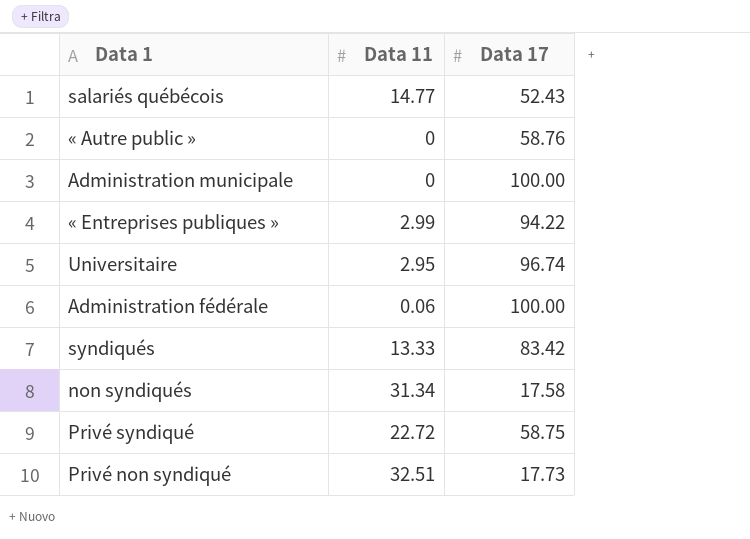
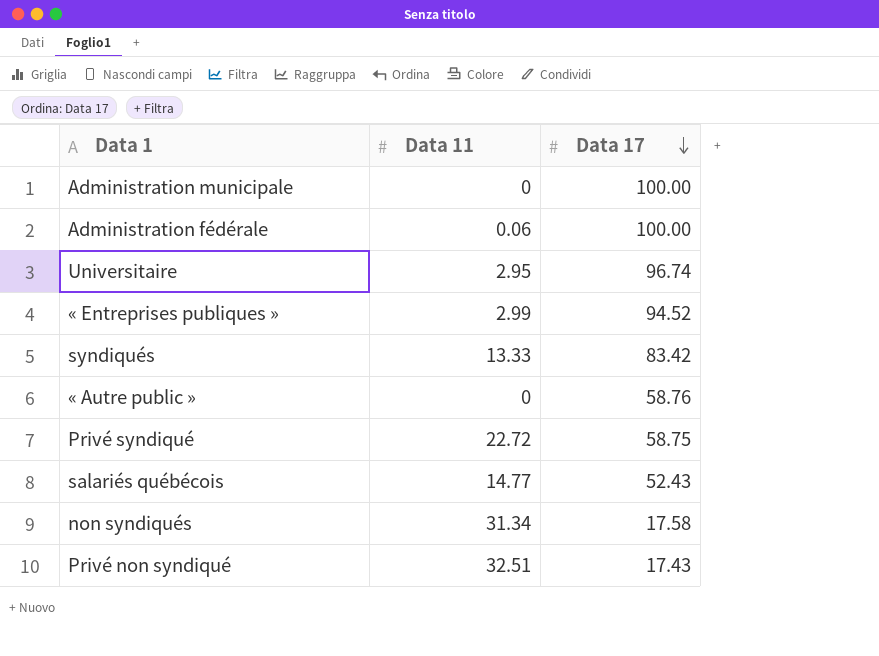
row order: none -> Data 17 descending
« Entreprises publiques » | Data 17: 94.22 -> 94.52
Privé non syndiqué | Data 17: 17.73 -> 17.43

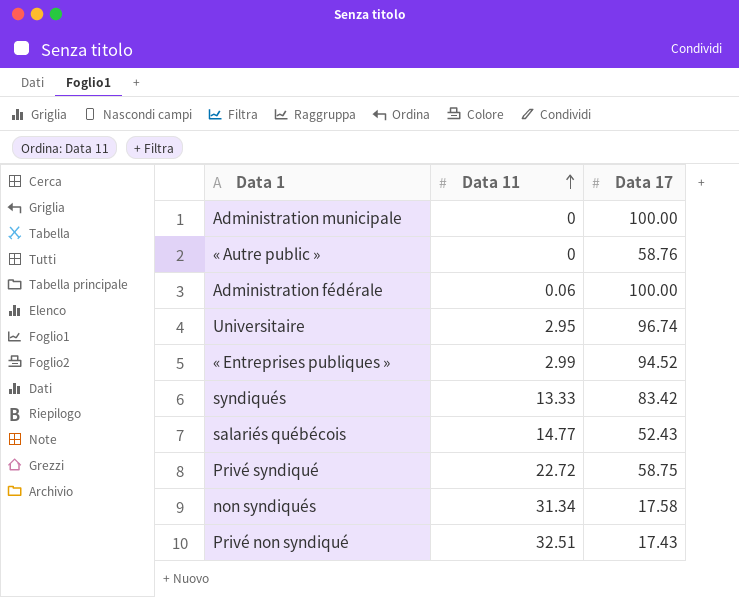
row order: Data 17 descending -> Data 11 ascending

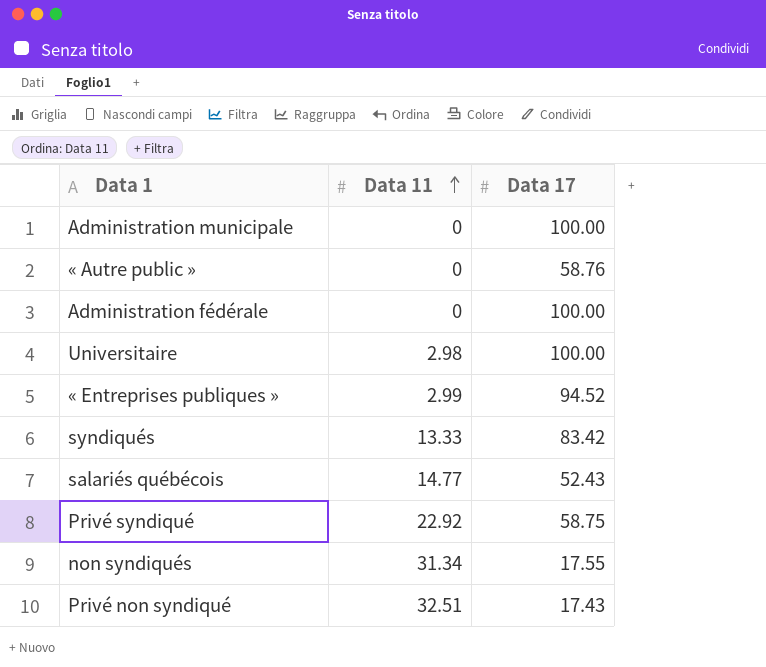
Administration fédérale | Data 11: 0.06 -> 0
Universitaire | Data 11: 2.95 -> 2.98
Universitaire | Data 17: 96.74 -> 100.00
Privé syndiqué | Data 11: 22.72 -> 22.92
non syndiqués | Data 17: 17.58 -> 17.55

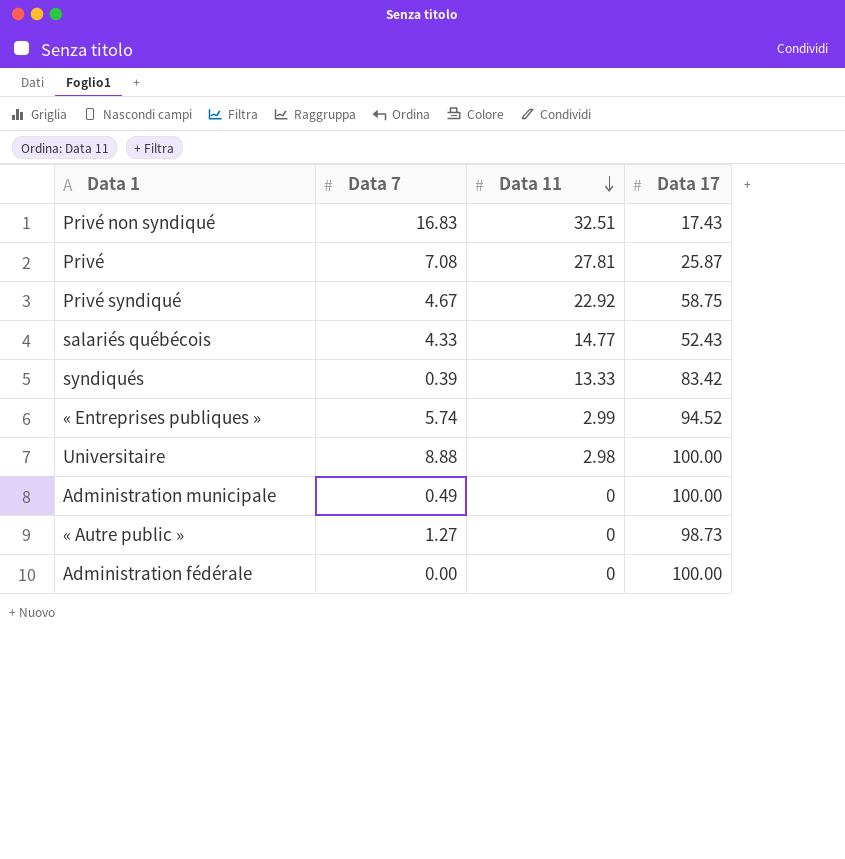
row order: Data 11 ascending -> Data 11 descending
column Data 7 | position: none -> 2
row non syndiqués: 31.34 | 17.55 -> none
row Privé: none -> 7.08 | 27.81 | 25.87
« Autre public » | Data 17: 58.76 -> 98.73

